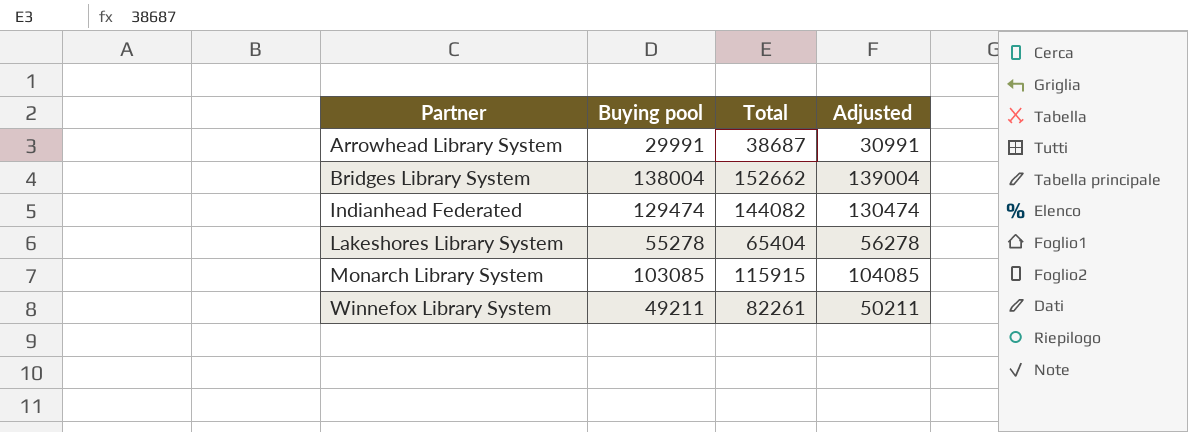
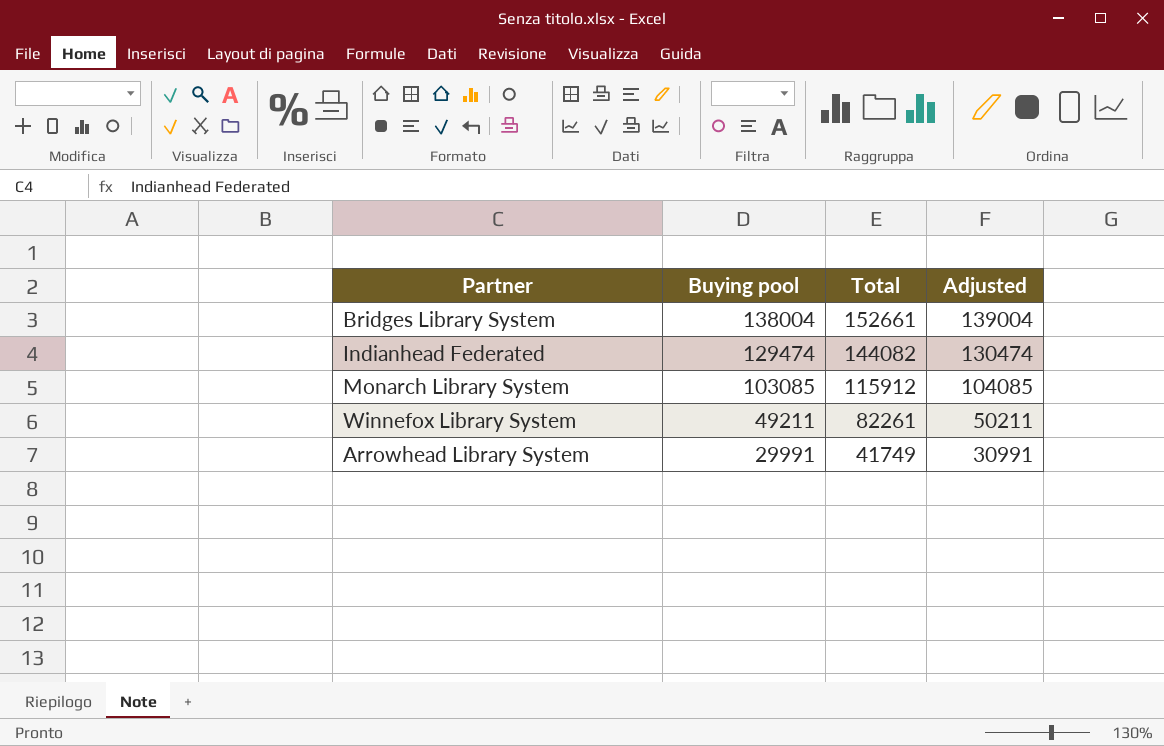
row order: Partner ascending -> Buying pool descending
row Lakeshores Library System: 55278 | 65404 | 56278 -> none
Bridges Library System | Total: 152662 -> 152661
Monarch Library System | Total: 115915 -> 115912
Arrowhead Library System | Total: 38687 -> 41749

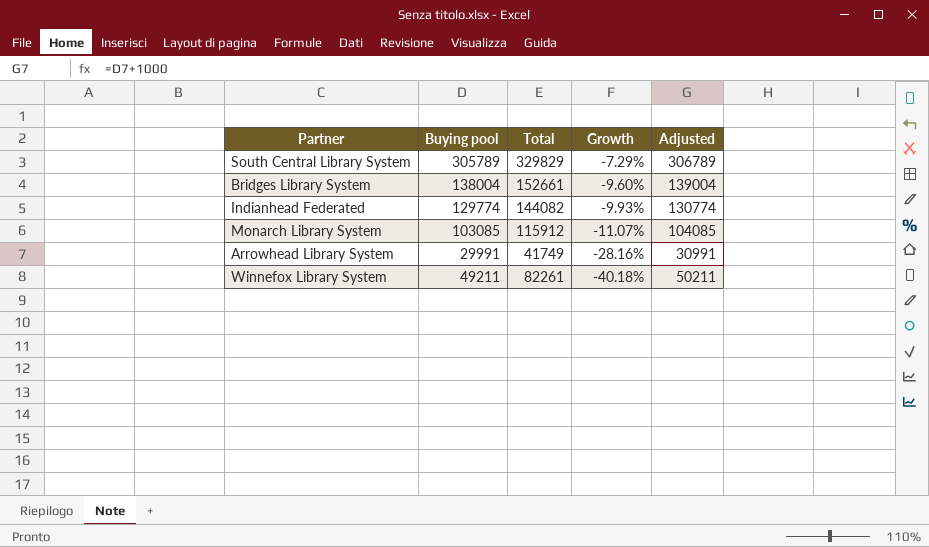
row order: Buying pool descending -> Growth descending
column Growth | formula: none -> ([Buying pool] - [Total]) / [Total]
row South Central Library System: none -> 305789 | 329829 | -7.29% | 306789
Indianhead Federated | Buying pool: 129474 -> 129774
Indianhead Federated | Adjusted: 130474 -> 130774

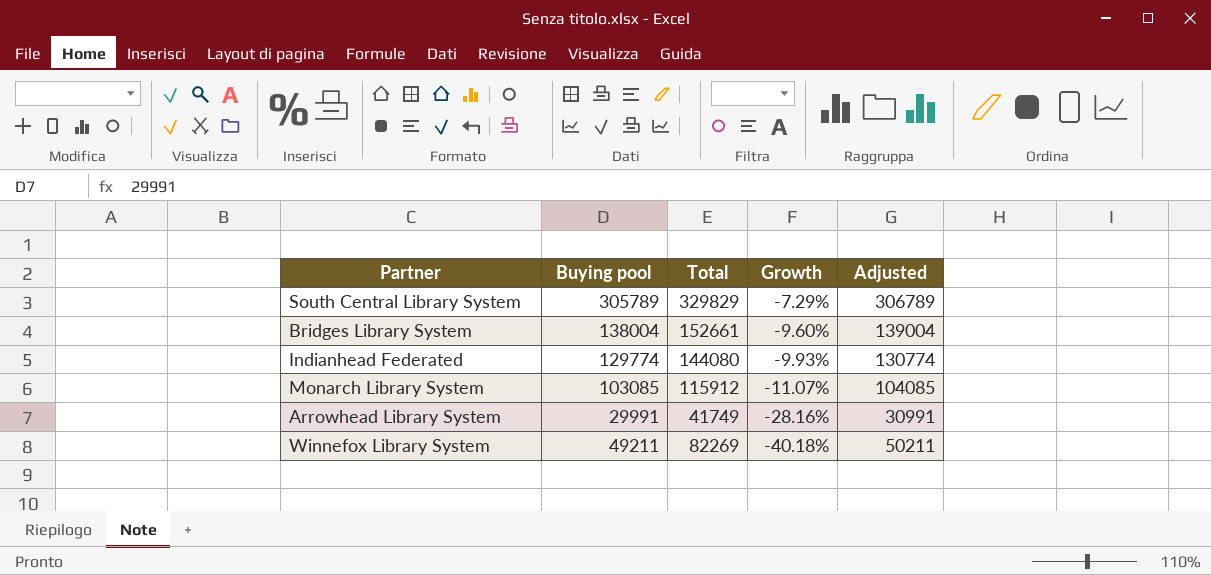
Indianhead Federated | Total: 144082 -> 144080
Winnefox Library System | Total: 82261 -> 82269

